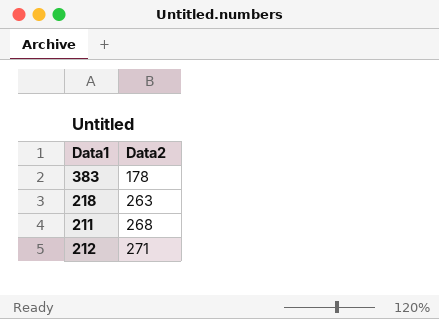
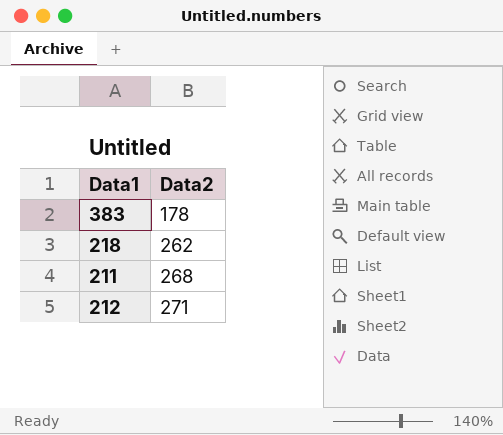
218 | Data2: 263 -> 262

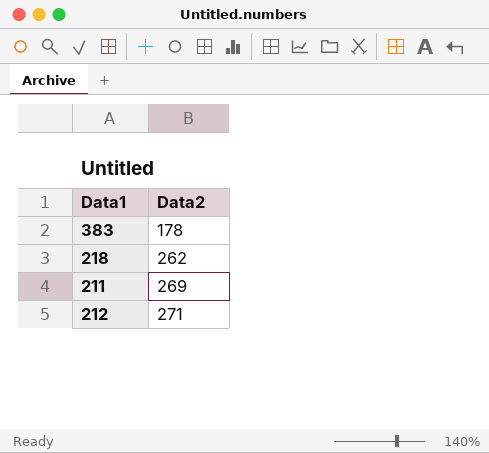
211 | Data2: 268 -> 269

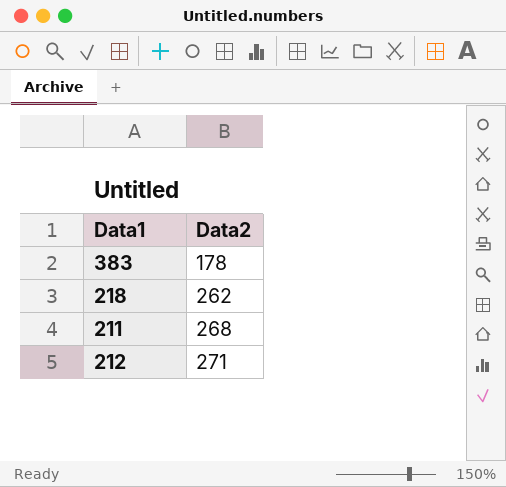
211 | Data2: 269 -> 268

